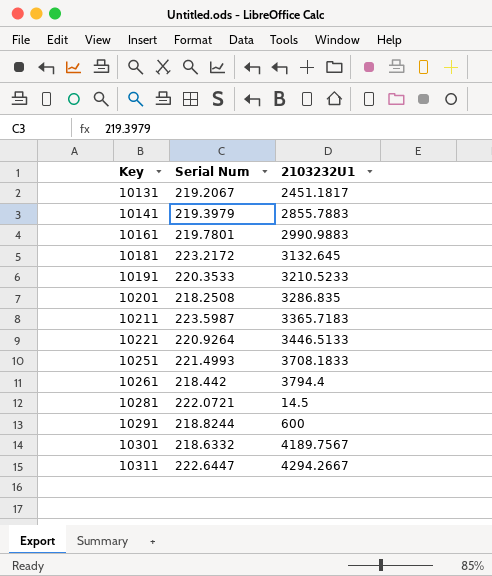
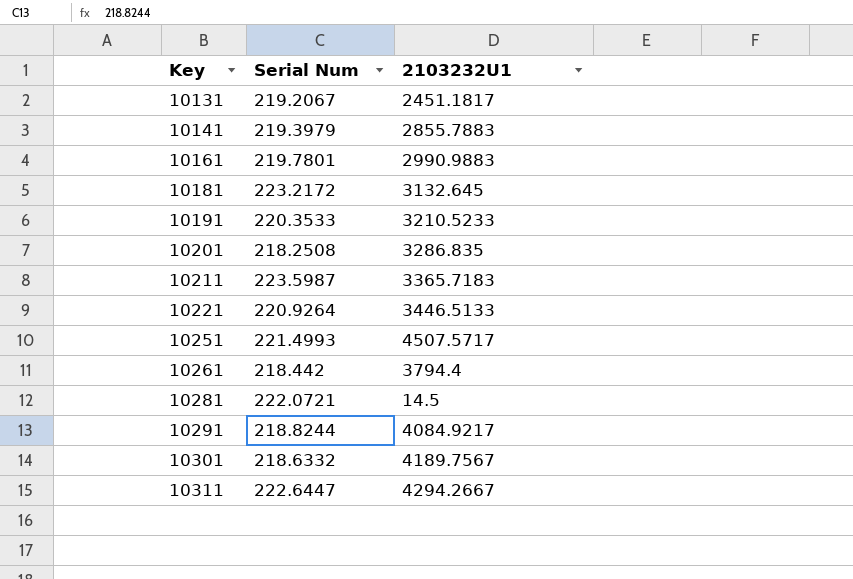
10251 | 2103232U1: 3708.1833 -> 4507.5717
10291 | 2103232U1: 600 -> 4084.9217

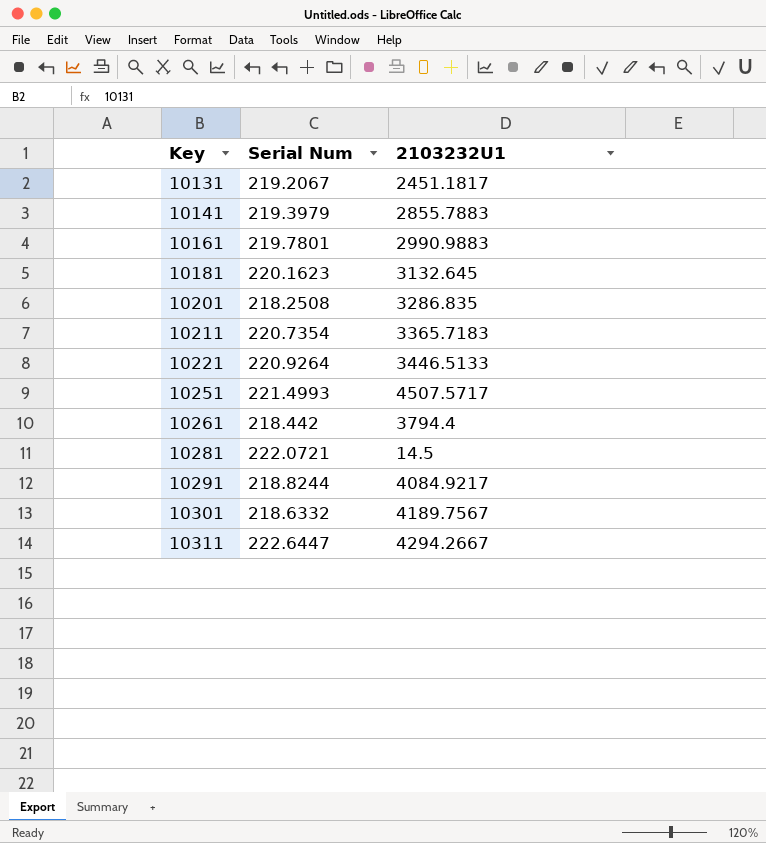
row 10191: 220.3533 | 3210.5233 -> none
10181 | Serial Num: 223.2172 -> 220.1623
10211 | Serial Num: 223.5987 -> 220.7354

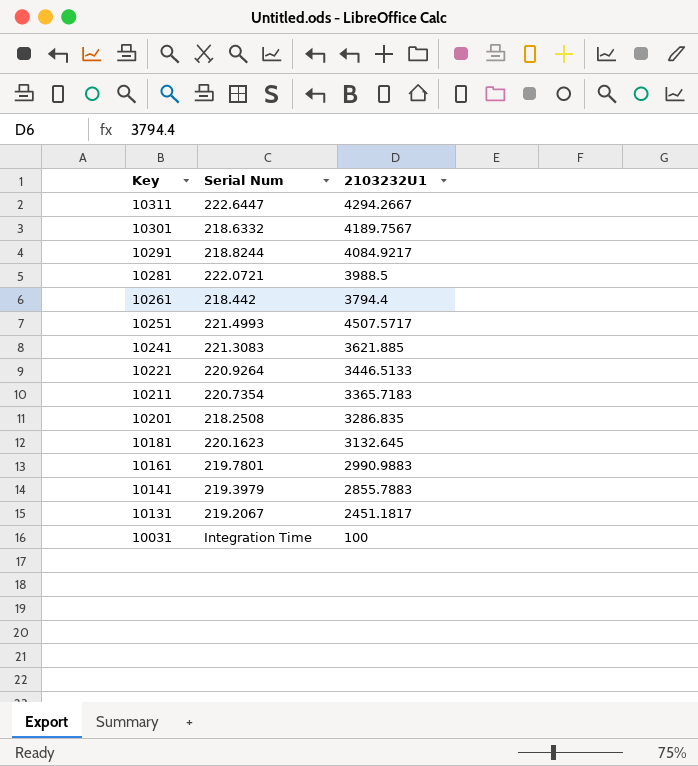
row order: Key ascending -> Key descending
10281 | 2103232U1: 14.5 -> 3988.5
row 10241: none -> 221.3083 | 3621.885
row 10031: none -> Integration Time | 100

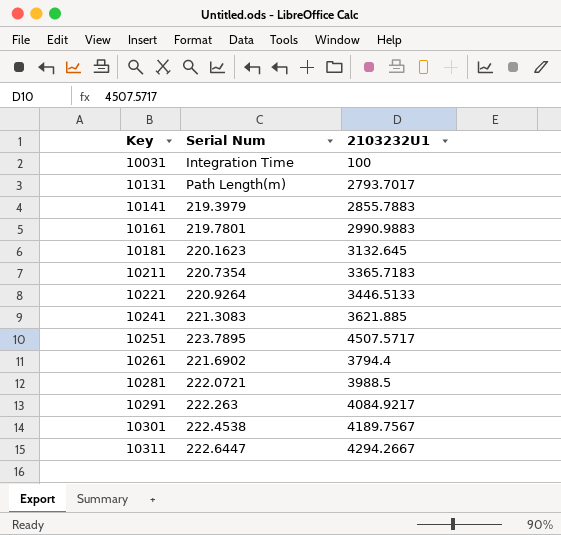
row order: Key descending -> Key ascending
row 10201: 218.2508 | 3286.835 -> none
10131 | Serial Num: 219.2067 -> Path Length(m)
10131 | 2103232U1: 2451.1817 -> 2793.7017
10251 | Serial Num: 221.4993 -> 223.7895
10261 | Serial Num: 218.442 -> 221.6902
10291 | Serial Num: 218.8244 -> 222.263
10301 | Serial Num: 218.6332 -> 222.4538

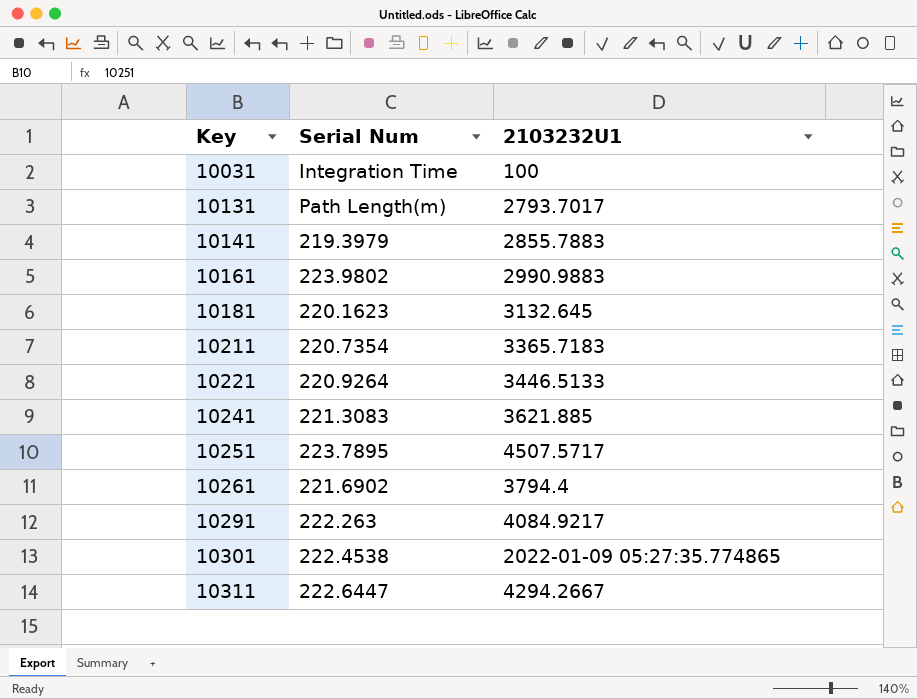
row 10281: 222.0721 | 3988.5 -> none
10161 | Serial Num: 219.7801 -> 223.9802
10301 | 2103232U1: 4189.7567 -> 2022-01-09 05:27:35.774865

